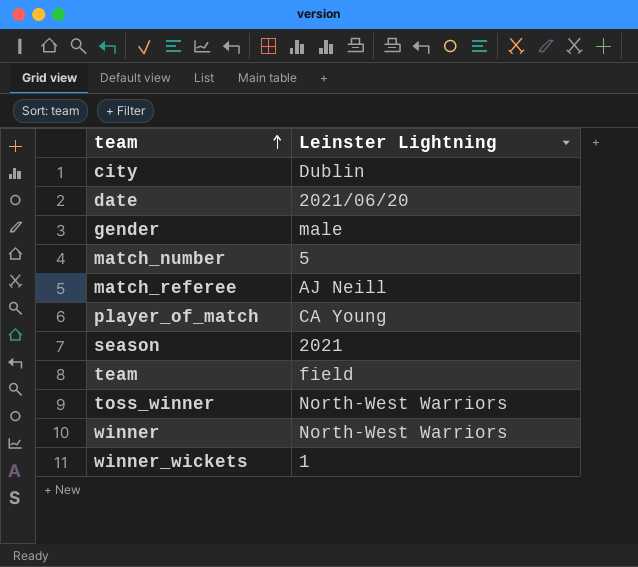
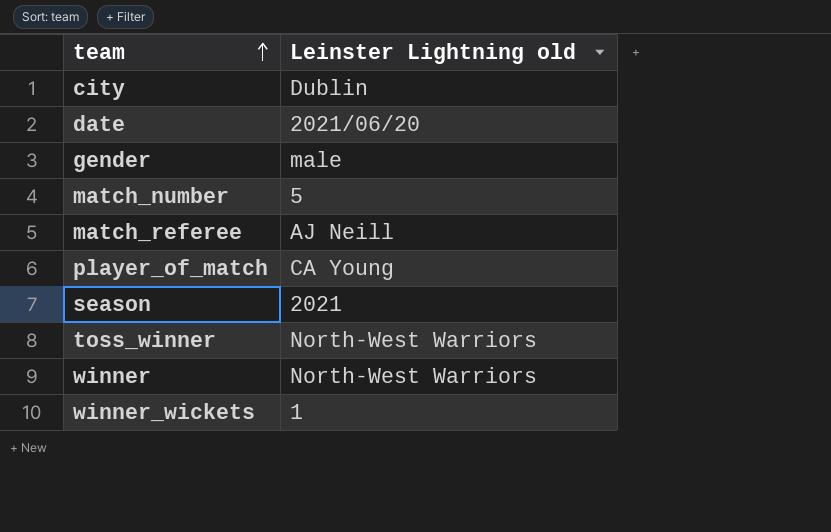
column name: Leinster Lightning -> Leinster Lightning old
row team: field -> none

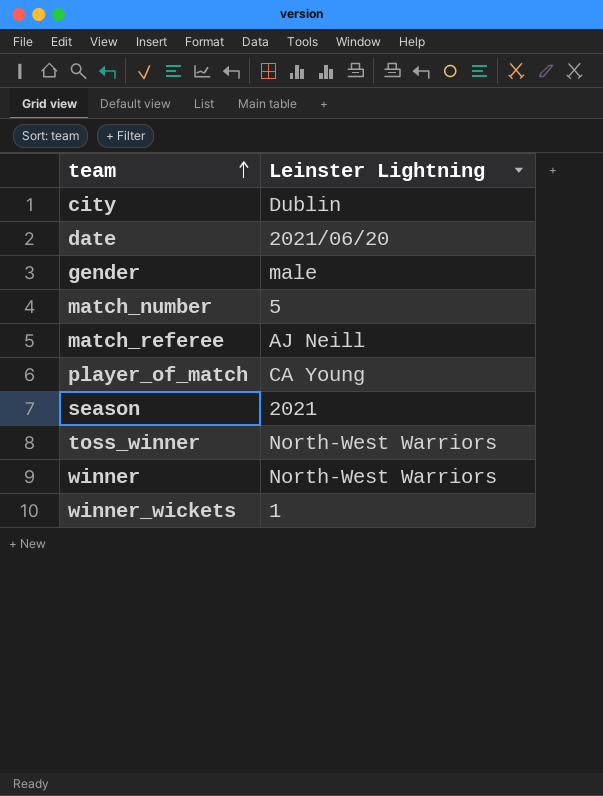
column name: Leinster Lightning old -> Leinster Lightning

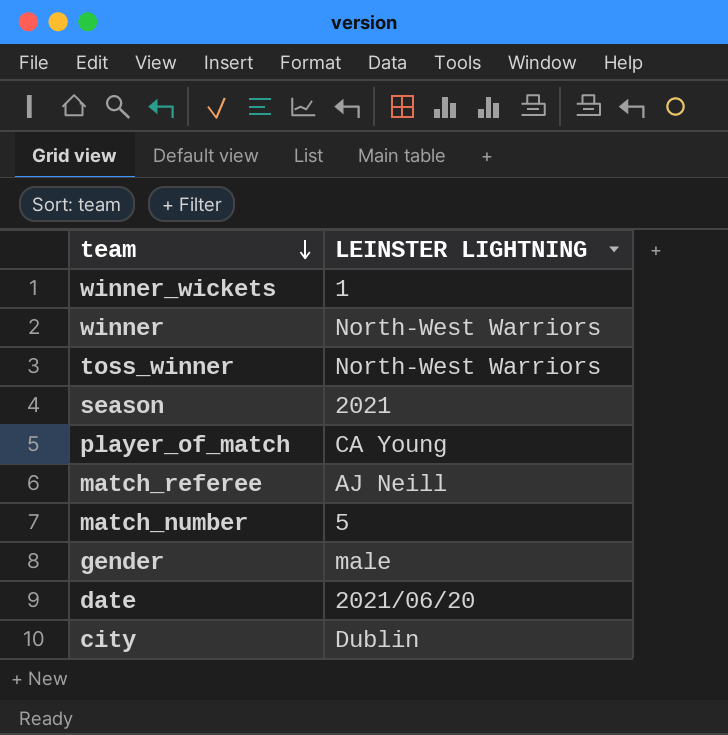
row order: team ascending -> team descending
column name: Leinster Lightning -> LEINSTER LIGHTNING

